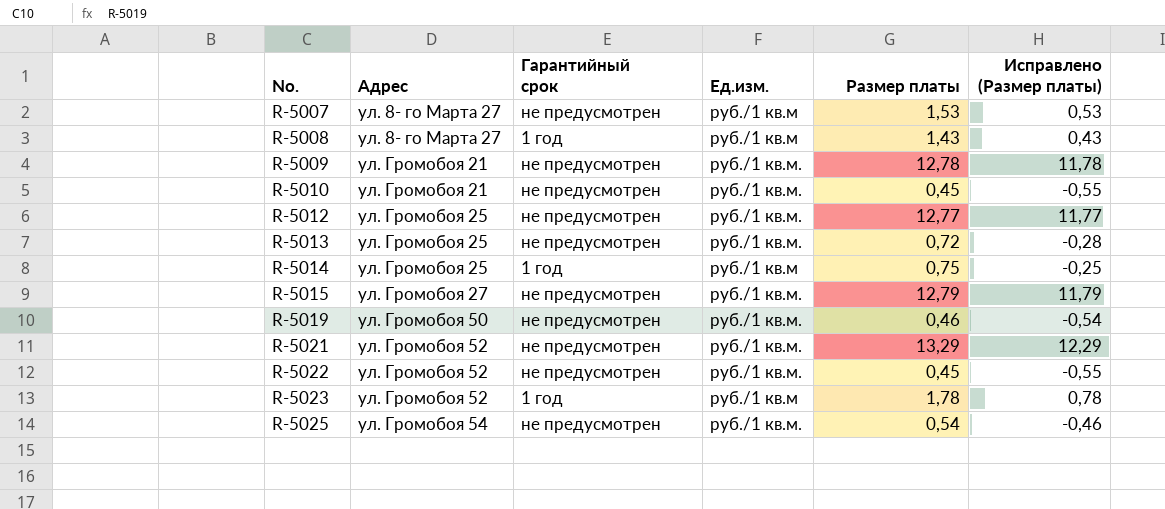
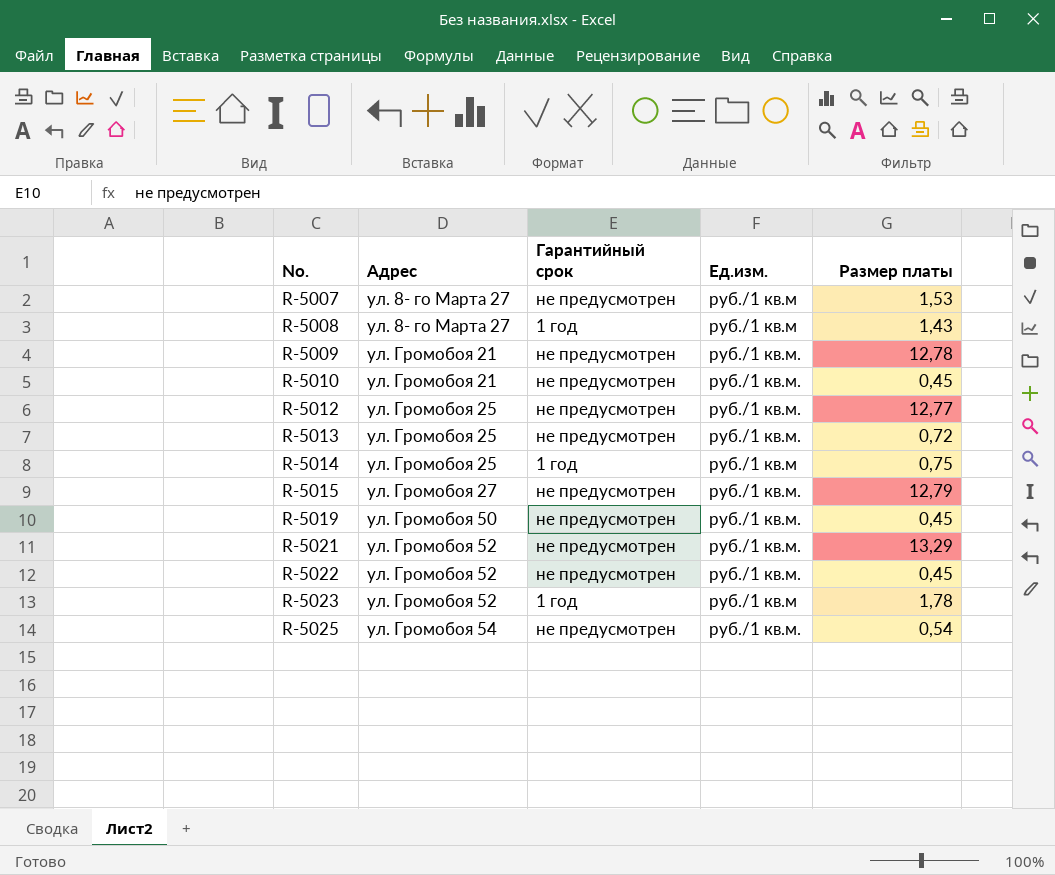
column Исправлено (Размер платы) | formula: [Размер платы] - 1 -> none
R-5019 | Размер платы: 0,46 -> 0,45

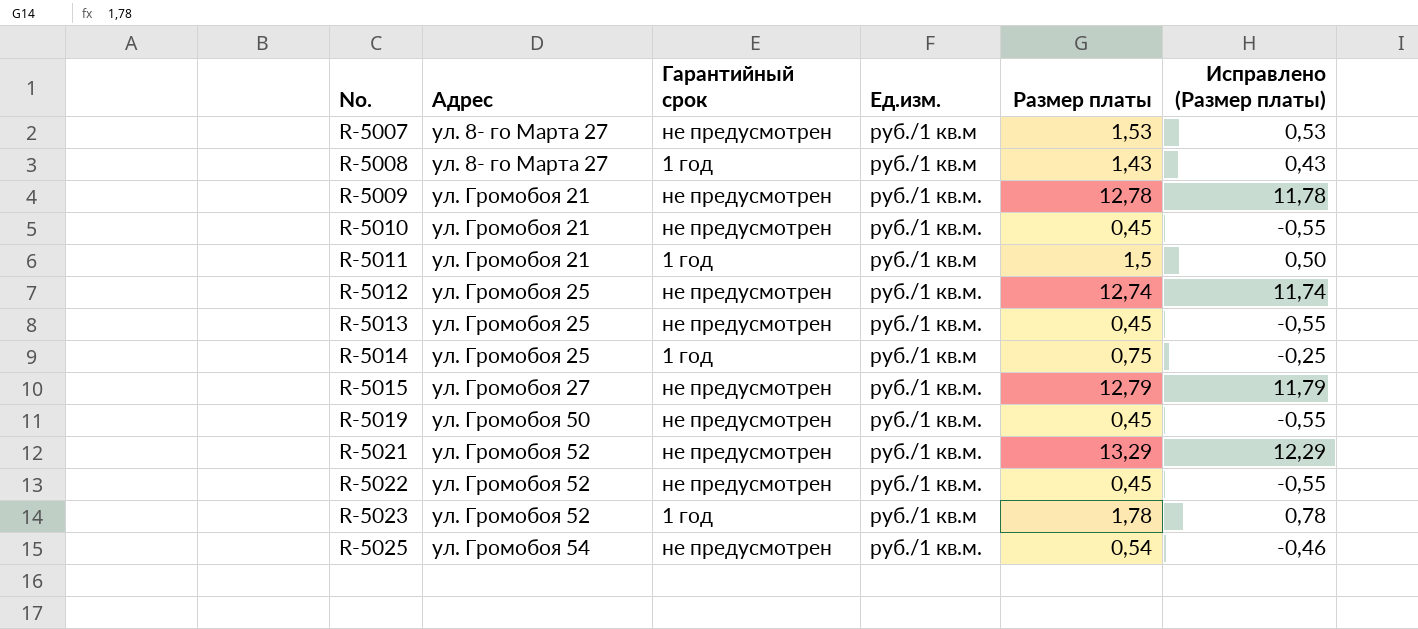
column Исправлено (Размер платы) | formula: none -> [Размер платы] - 1
row R-5011: none -> ул. Громобоя 21 | 1 год | руб./1 кв.м | 1,5 | 0,50
R-5012 | Размер платы: 12,77 -> 12,74
R-5013 | Размер платы: 0,72 -> 0,45

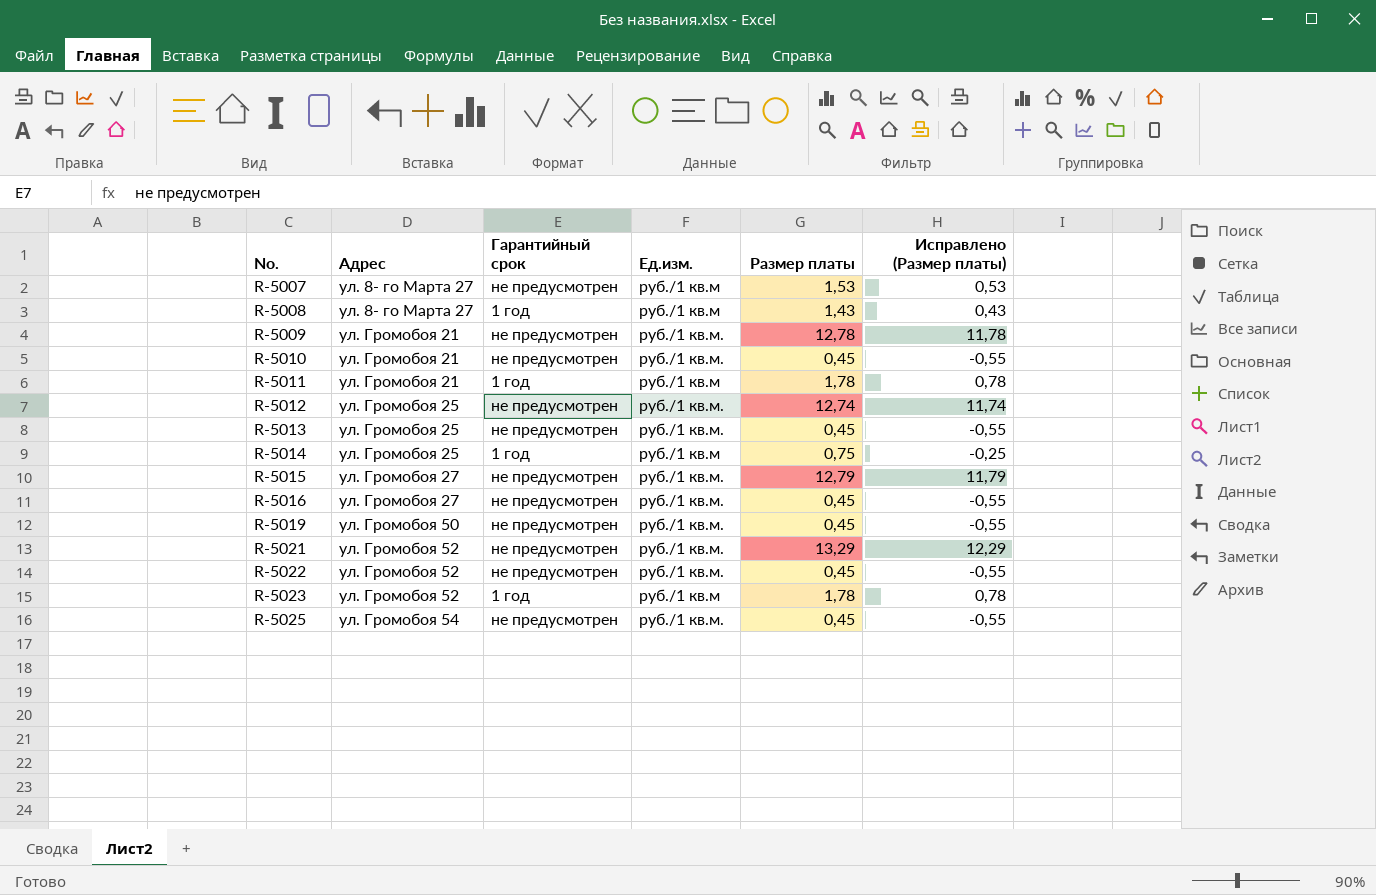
R-5011 | Размер платы: 1,5 -> 1,78
R-5011 | Исправлено (Размер платы): 0,50 -> 0,78
row R-5016: none -> ул. Громобоя 27 | не предусмотрен | руб./1 кв.м. | 0,45 | -0,55
R-5025 | Размер платы: 0,54 -> 0,45
R-5025 | Исправлено (Размер платы): -0,46 -> -0,55

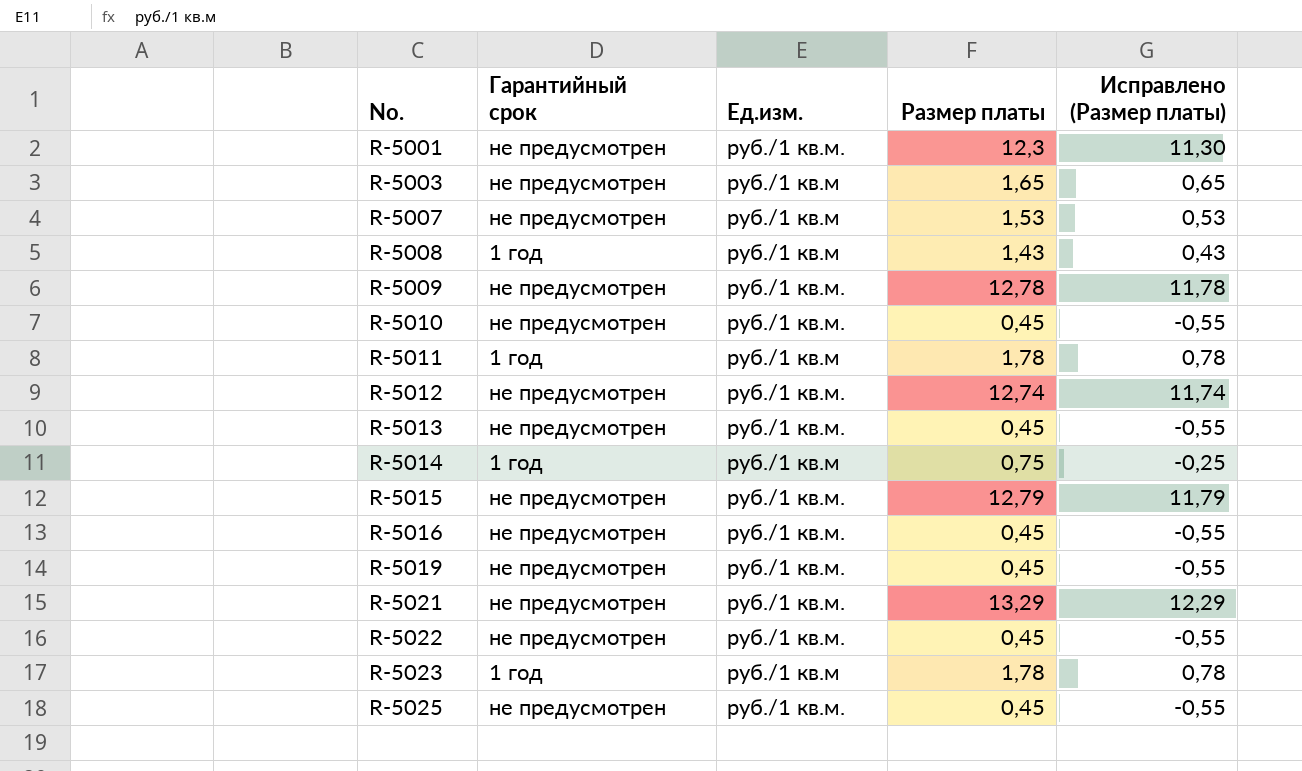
column Адрес | position: 2 -> none
row R-5001: none -> не предусмотрен | руб./1 кв.м. | 12,3 | 11,30
row R-5003: none -> не предусмотрен | руб./1 кв.м | 1,65 | 0,65

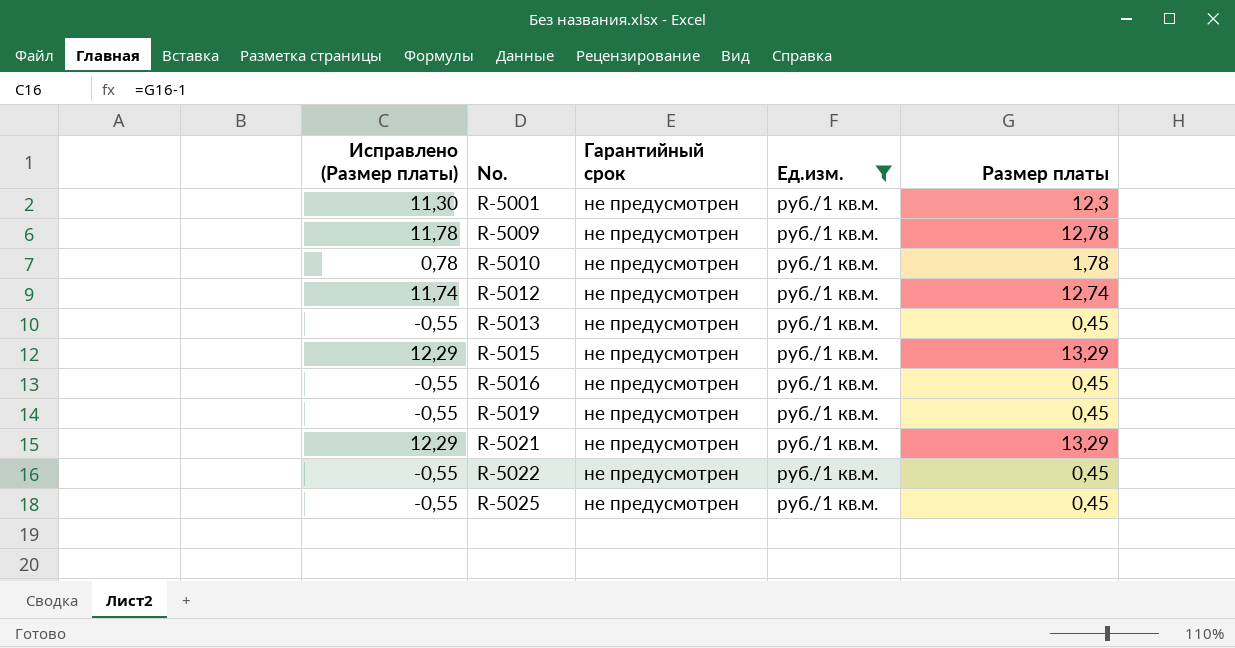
filter: none -> Ед.изм. = руб./1 кв.м.
column Исправлено (Размер платы) | position: 5 -> 1
R-5010 | Исправлено (Размер платы): -0,55 -> 0,78
R-5010 | Размер платы: 0,45 -> 1,78
R-5015 | Исправлено (Размер платы): 11,79 -> 12,29
R-5015 | Размер платы: 12,79 -> 13,29

